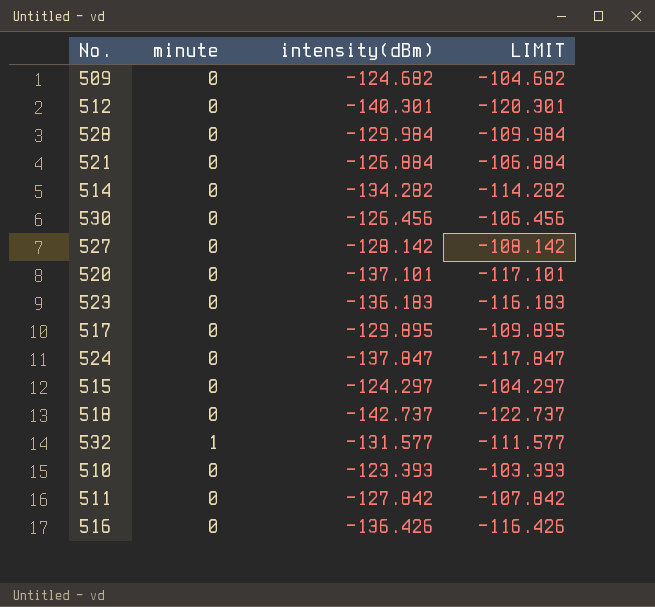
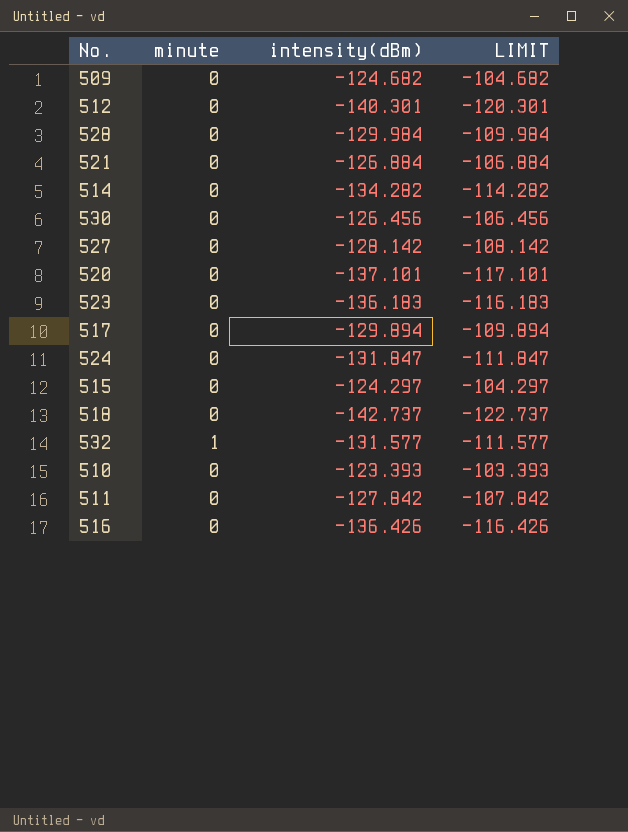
517 | intensity(dBm): -129.895 -> -129.894
517 | LIMIT: -109.895 -> -109.894
524 | intensity(dBm): -137.847 -> -131.847
524 | LIMIT: -117.847 -> -111.847

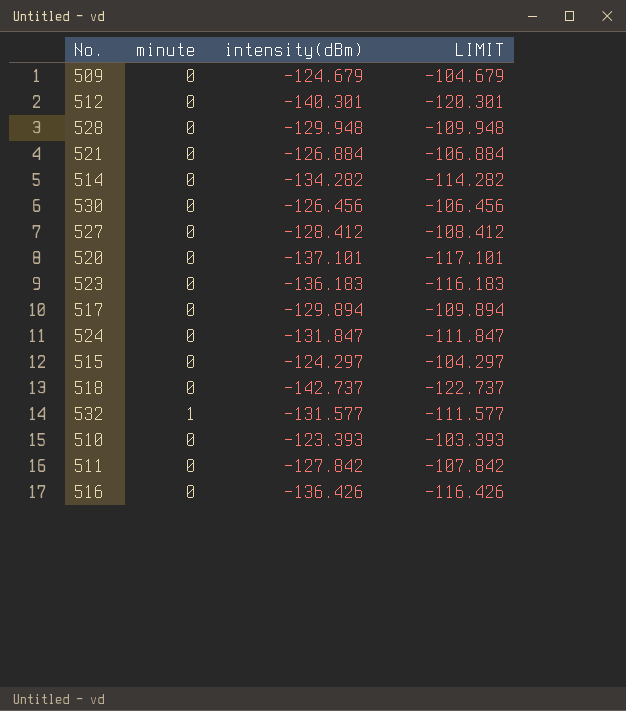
509 | intensity(dBm): -124.682 -> -124.679
509 | LIMIT: -104.682 -> -104.679
528 | intensity(dBm): -129.984 -> -129.948
528 | LIMIT: -109.984 -> -109.948
527 | intensity(dBm): -128.142 -> -128.412
527 | LIMIT: -108.142 -> -108.412

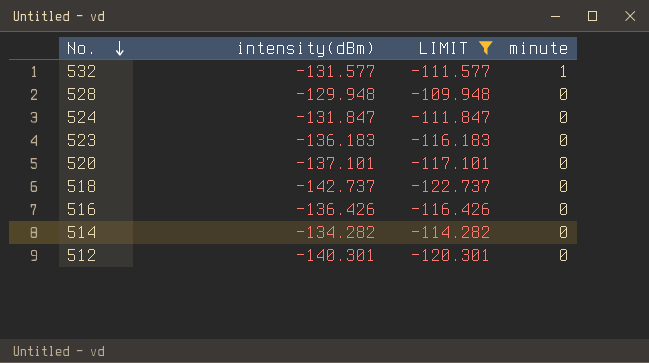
filter: none -> LIMIT <= -109.948
row order: none -> No. descending
column minute | position: 2 -> 4

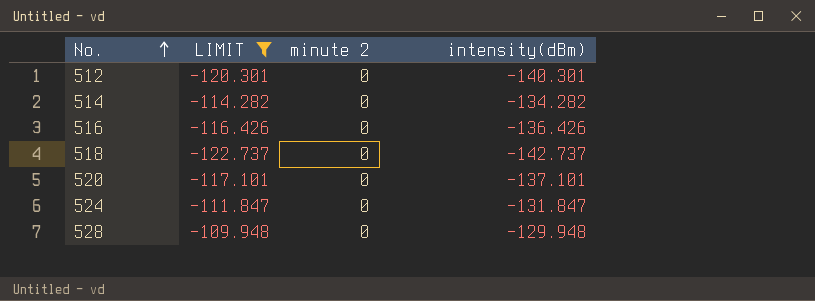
row order: No. descending -> No. ascending
column name: minute -> minute 2
column intensity(dBm) | position: 2 -> 4
row 532: -131.577 | -111.577 | 1 -> none
row 523: -136.183 | -116.183 | 0 -> none

